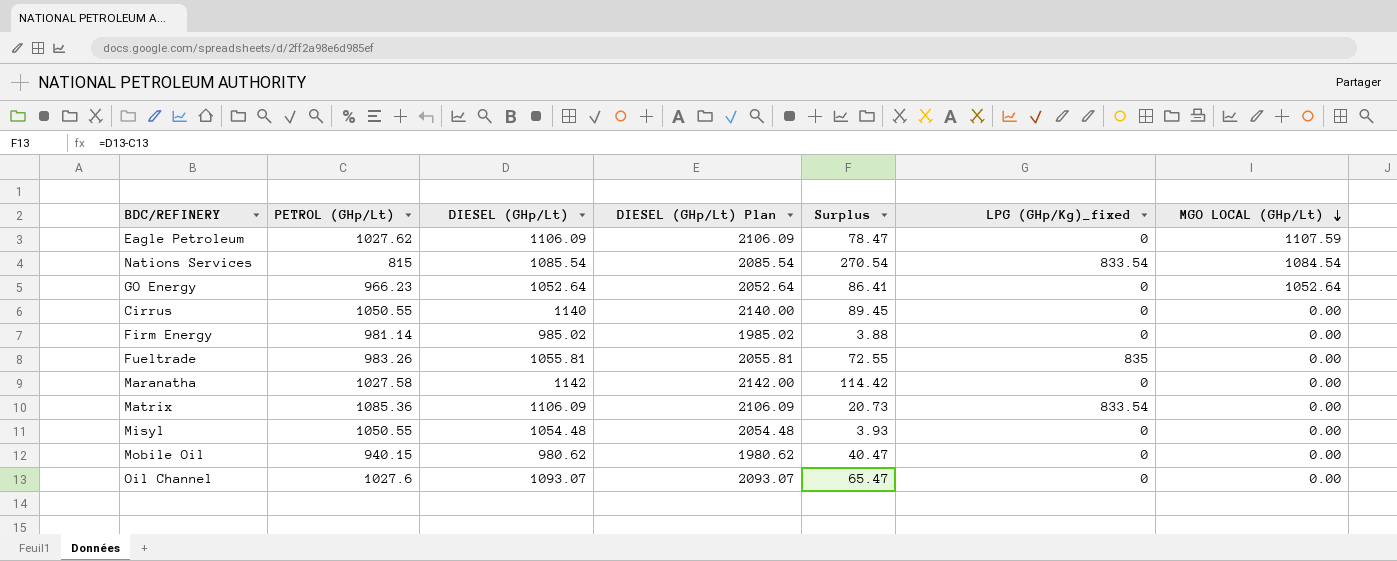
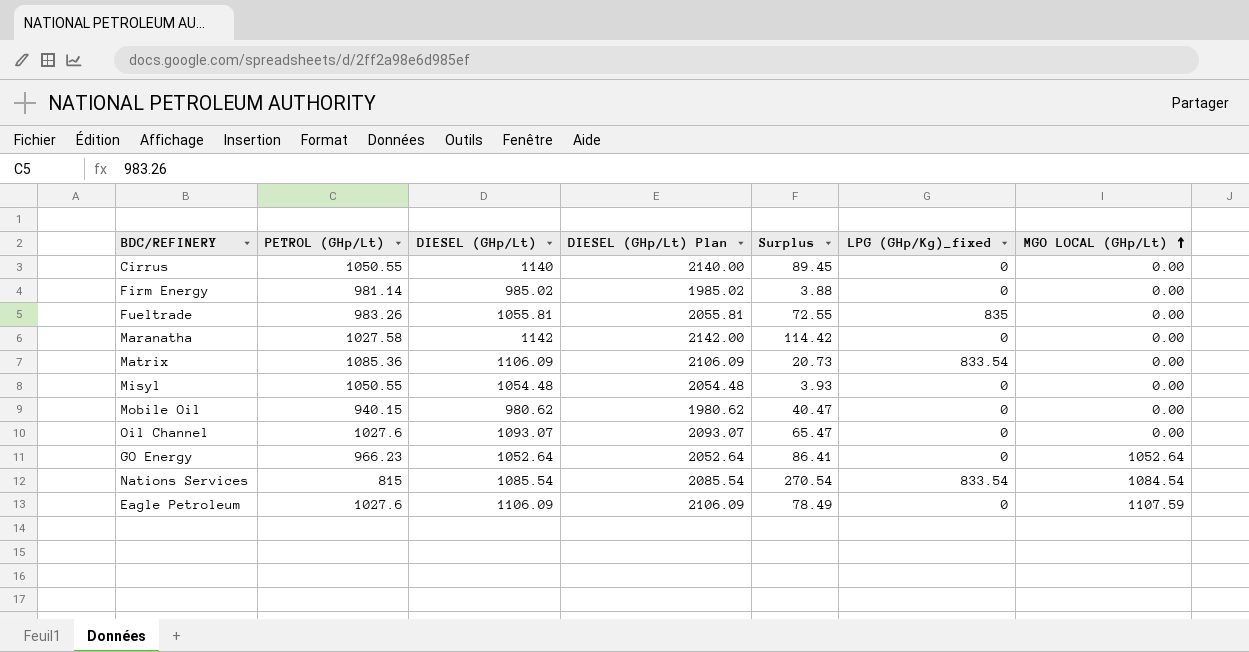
row order: MGO LOCAL (GHp/Lt) descending -> MGO LOCAL (GHp/Lt) ascending
Eagle Petroleum | PETROL (GHp/Lt): 1027.62 -> 1027.6
Eagle Petroleum | Surplus: 78.47 -> 78.49

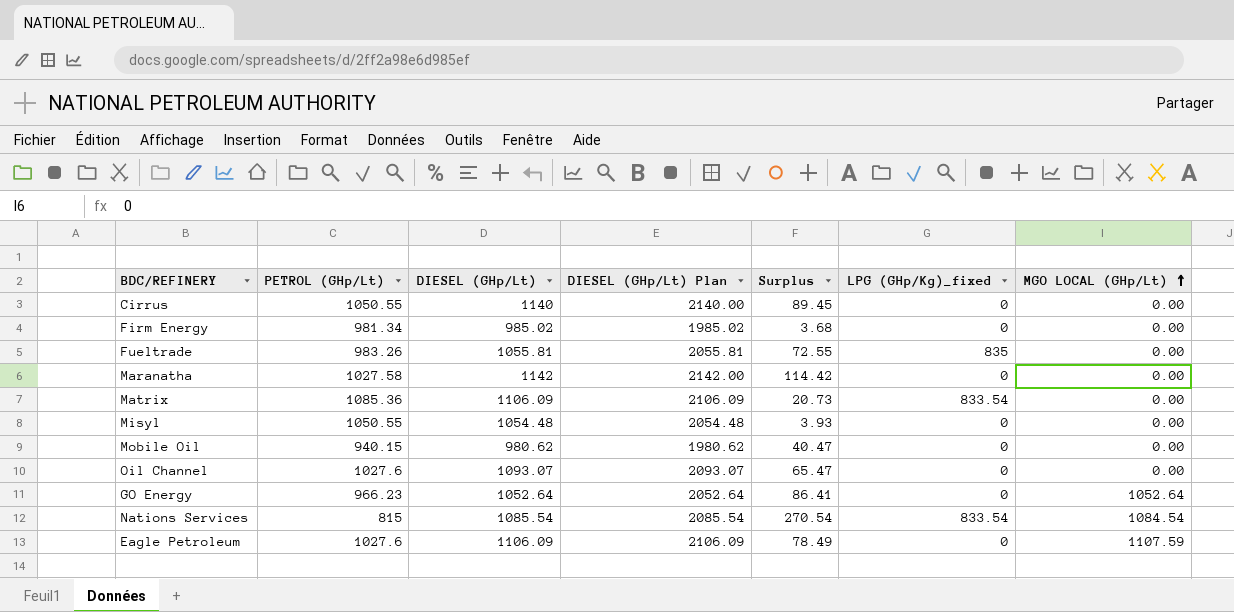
Firm Energy | PETROL (GHp/Lt): 981.14 -> 981.34
Firm Energy | Surplus: 3.88 -> 3.68

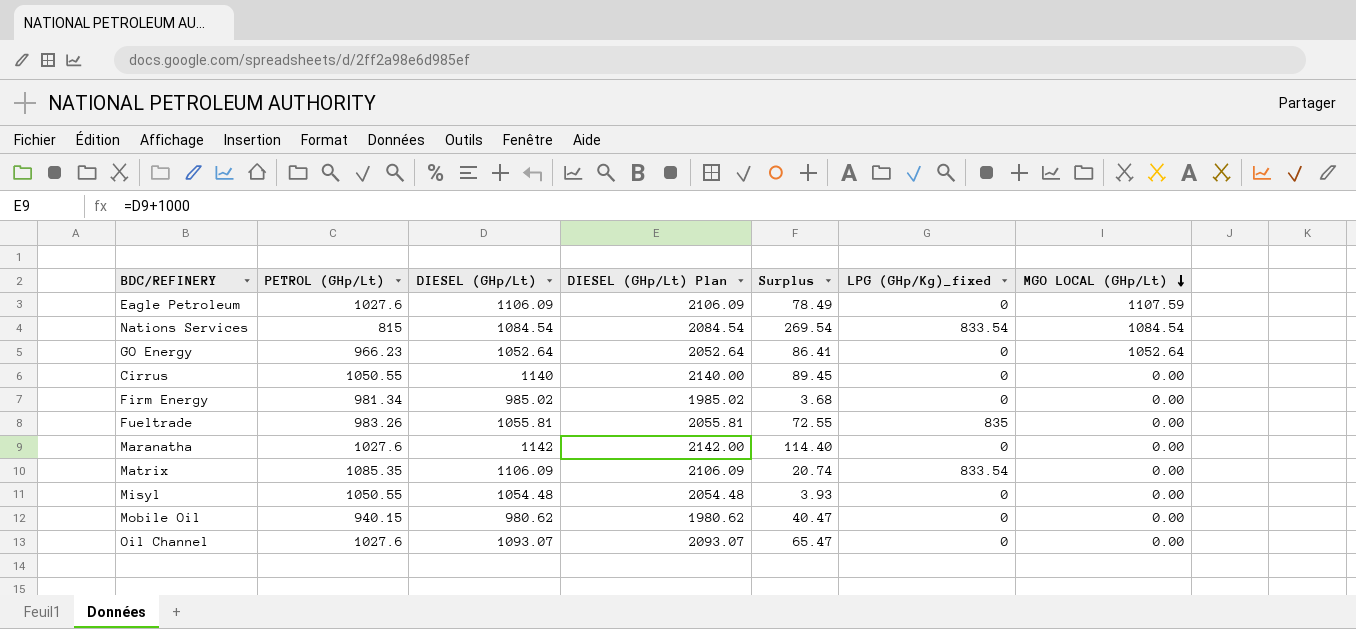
row order: MGO LOCAL (GHp/Lt) ascending -> MGO LOCAL (GHp/Lt) descending
Nations Services | DIESEL (GHp/Lt): 1085.54 -> 1084.54
Nations Services | DIESEL (GHp/Lt) Plan: 2085.54 -> 2084.54
Nations Services | Surplus: 270.54 -> 269.54
Maranatha | PETROL (GHp/Lt): 1027.58 -> 1027.6
Maranatha | Surplus: 114.42 -> 114.40
Matrix | PETROL (GHp/Lt): 1085.36 -> 1085.35
Matrix | Surplus: 20.73 -> 20.74

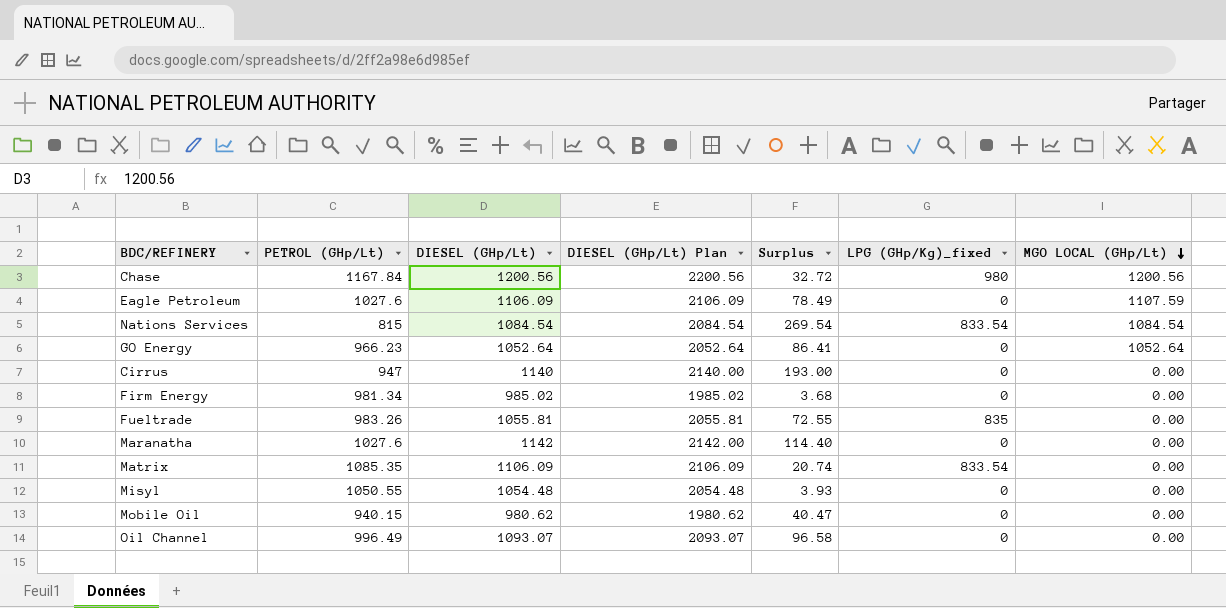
row Chase: none -> 1167.84 | 1200.56 | 2200.56 | 32.72 | 980 | 1200.56
Cirrus | PETROL (GHp/Lt): 1050.55 -> 947
Cirrus | Surplus: 89.45 -> 193.00
Oil Channel | PETROL (GHp/Lt): 1027.6 -> 996.49
Oil Channel | Surplus: 65.47 -> 96.58

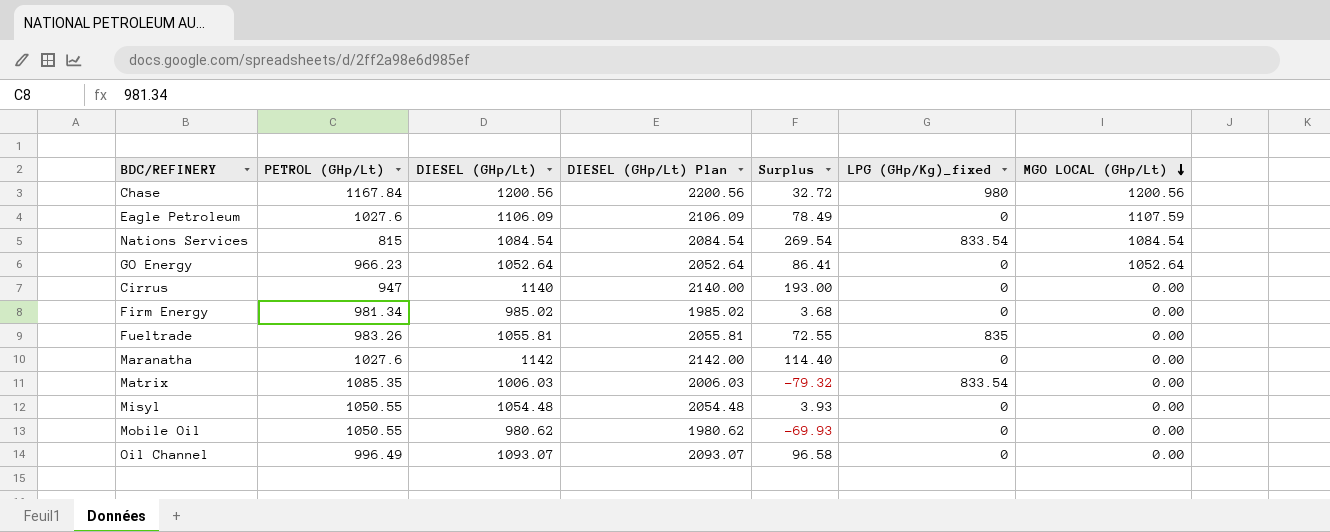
Matrix | DIESEL (GHp/Lt): 1106.09 -> 1006.03
Matrix | DIESEL (GHp/Lt) Plan: 2106.09 -> 2006.03
Matrix | Surplus: 20.74 -> -79.32
Mobile Oil | PETROL (GHp/Lt): 940.15 -> 1050.55
Mobile Oil | Surplus: 40.47 -> -69.93

